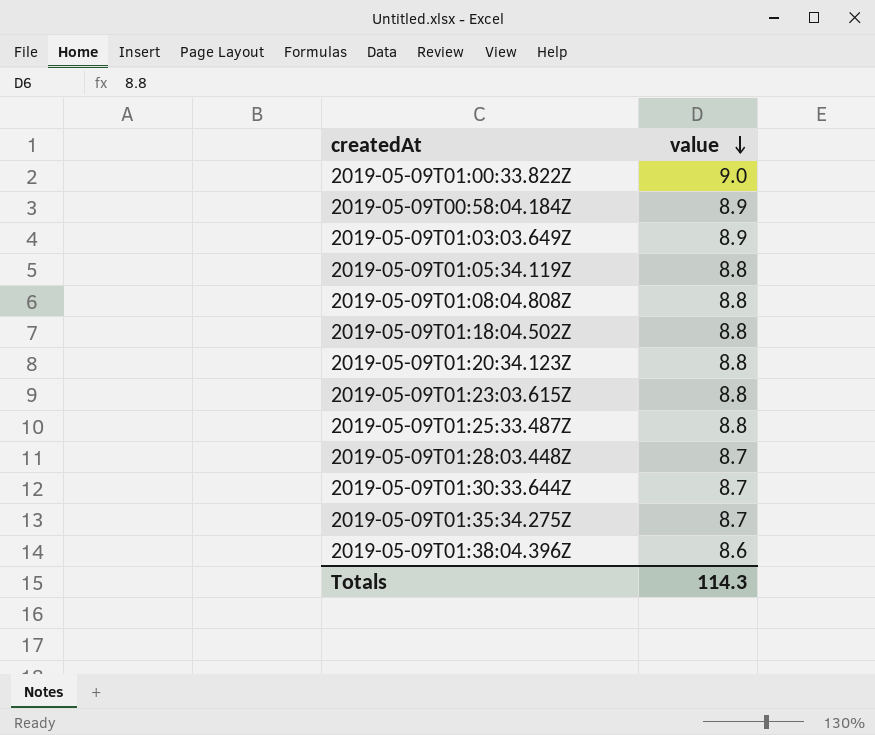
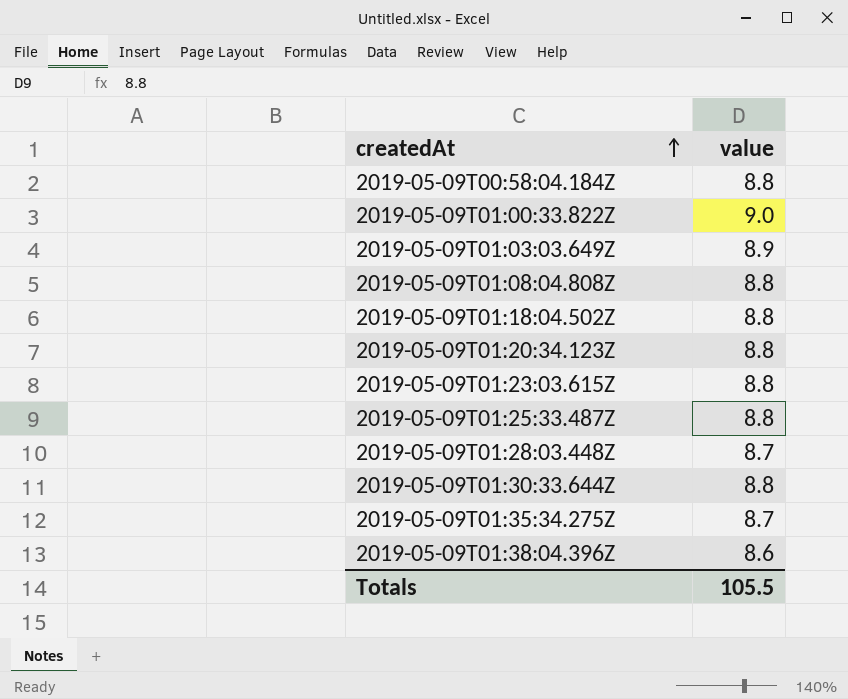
row order: value descending -> createdAt ascending
row 2019-05-09T01:05:34.119Z: 8.8 -> none
2019-05-09T00:58:04.184Z | value: 8.9 -> 8.8
2019-05-09T01:30:33.644Z | value: 8.7 -> 8.8
Totals | value: 114.3 -> 105.5

